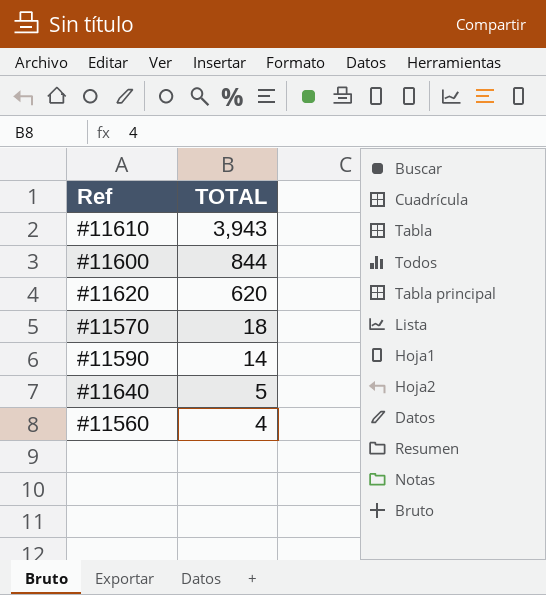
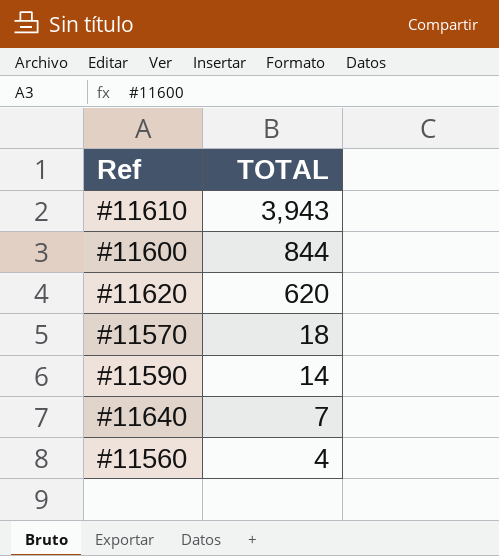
#11640 | TOTAL: 5 -> 7

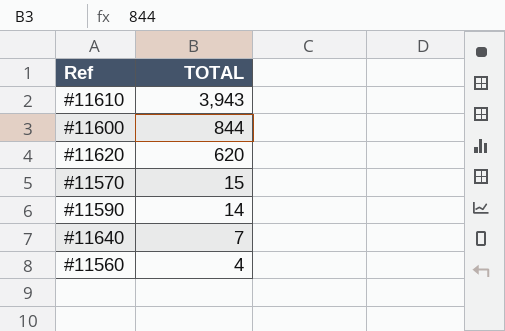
#11570 | TOTAL: 18 -> 15

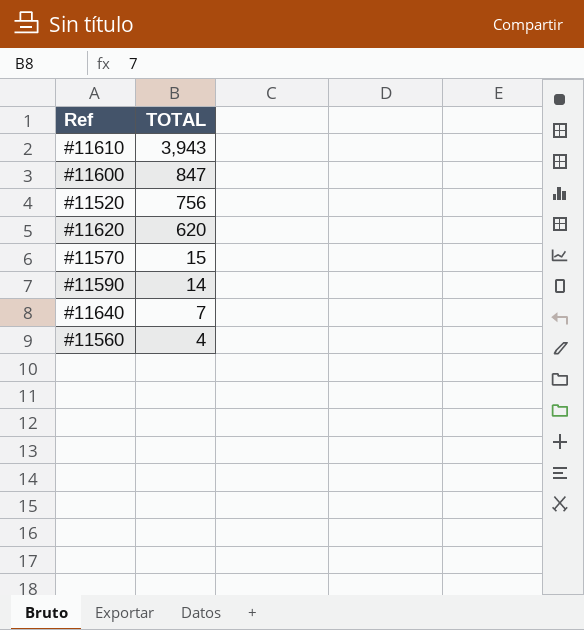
#11600 | TOTAL: 844 -> 847
row #11520: none -> 756

